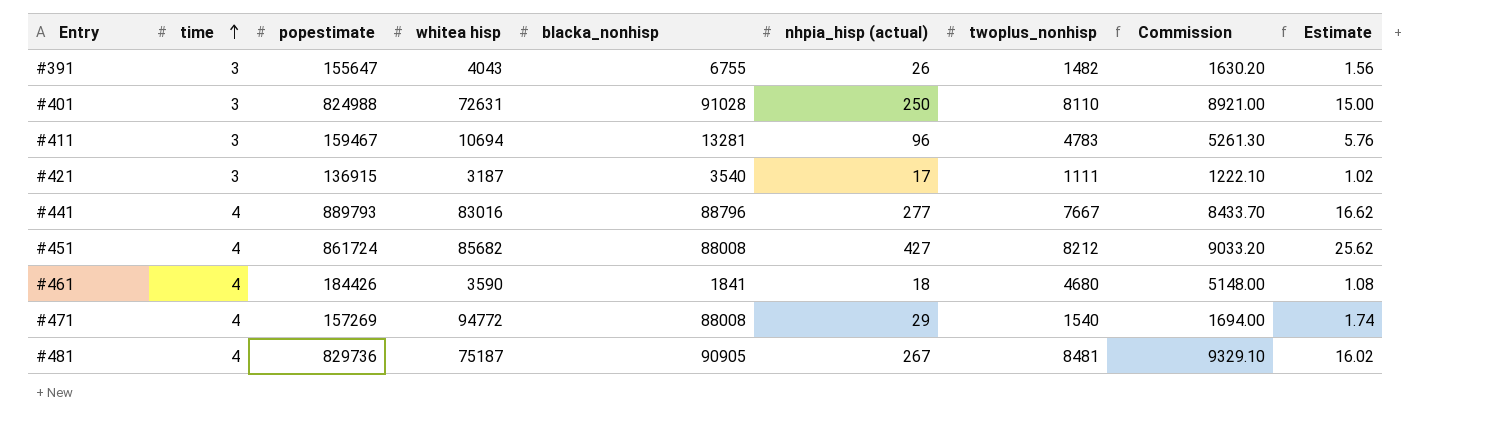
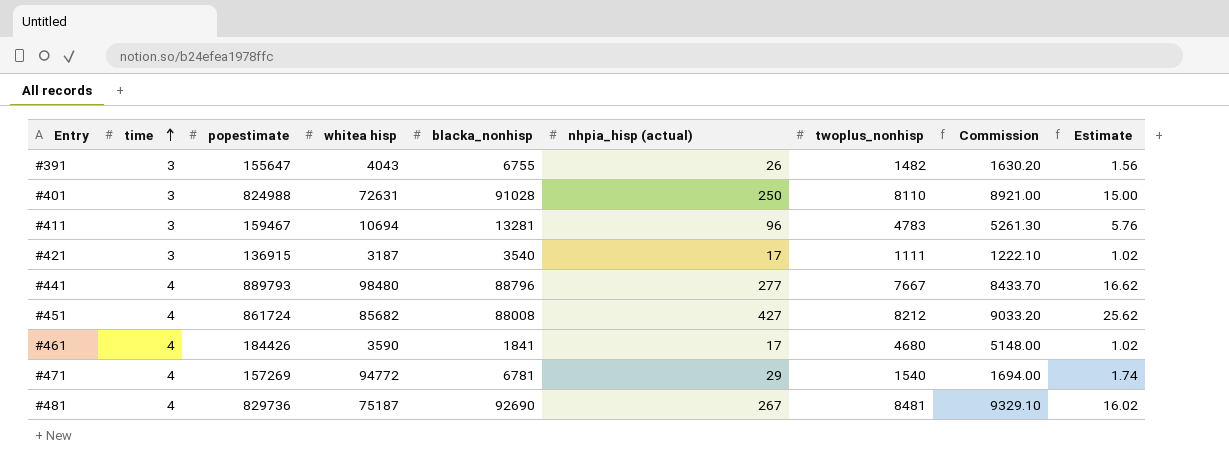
#441 | whitea hisp: 83016 -> 98480
#461 | nhpia_hisp (actual): 18 -> 17
#461 | Estimate: 1.08 -> 1.02
#471 | blacka_nonhisp: 88008 -> 6781
#481 | blacka_nonhisp: 90905 -> 92690

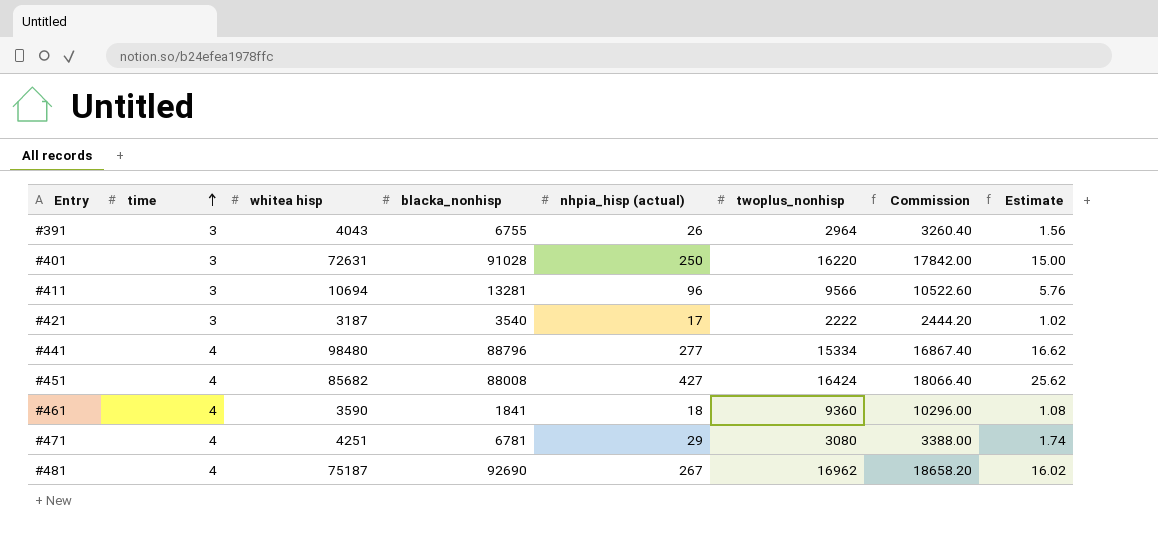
column popestimate | position: 3 -> none
#391 | twoplus_nonhisp: 1482 -> 2964
#391 | Commission: 1630.20 -> 3260.40
#401 | twoplus_nonhisp: 8110 -> 16220
#401 | Commission: 8921.00 -> 17842.00
#411 | twoplus_nonhisp: 4783 -> 9566
#411 | Commission: 5261.30 -> 10522.60
#421 | twoplus_nonhisp: 1111 -> 2222
#421 | Commission: 1222.10 -> 2444.20
#441 | twoplus_nonhisp: 7667 -> 15334
#441 | Commission: 8433.70 -> 16867.40
#451 | twoplus_nonhisp: 8212 -> 16424
#451 | Commission: 9033.20 -> 18066.40
#461 | nhpia_hisp (actual): 17 -> 18
#461 | twoplus_nonhisp: 4680 -> 9360
#461 | Commission: 5148.00 -> 10296.00
#461 | Estimate: 1.02 -> 1.08
#471 | whitea hisp: 94772 -> 4251
#471 | twoplus_nonhisp: 1540 -> 3080
#471 | Commission: 1694.00 -> 3388.00
#481 | twoplus_nonhisp: 8481 -> 16962
#481 | Commission: 9329.10 -> 18658.20

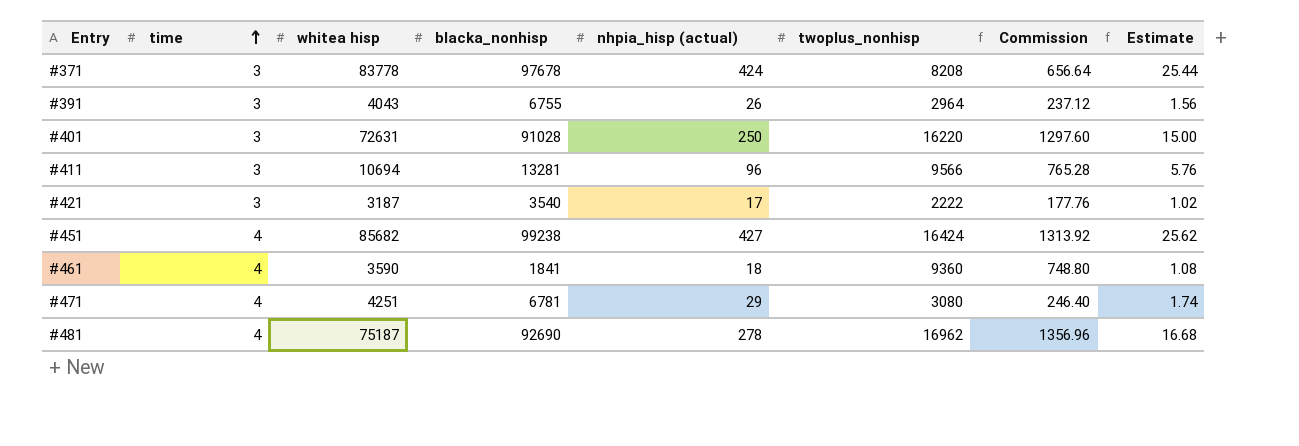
column Commission | formula: [twoplus_nonhisp] * 1.1 -> [twoplus_nonhisp] * 0.08
row #441: 4 | 98480 | 88796 | 277 | 15334 | 16867.40 | 16.62 -> none
row #371: none -> 3 | 83778 | 97678 | 424 | 8208 | 656.64 | 25.44
#451 | blacka_nonhisp: 88008 -> 99238
#481 | nhpia_hisp (actual): 267 -> 278
#481 | Estimate: 16.02 -> 16.68

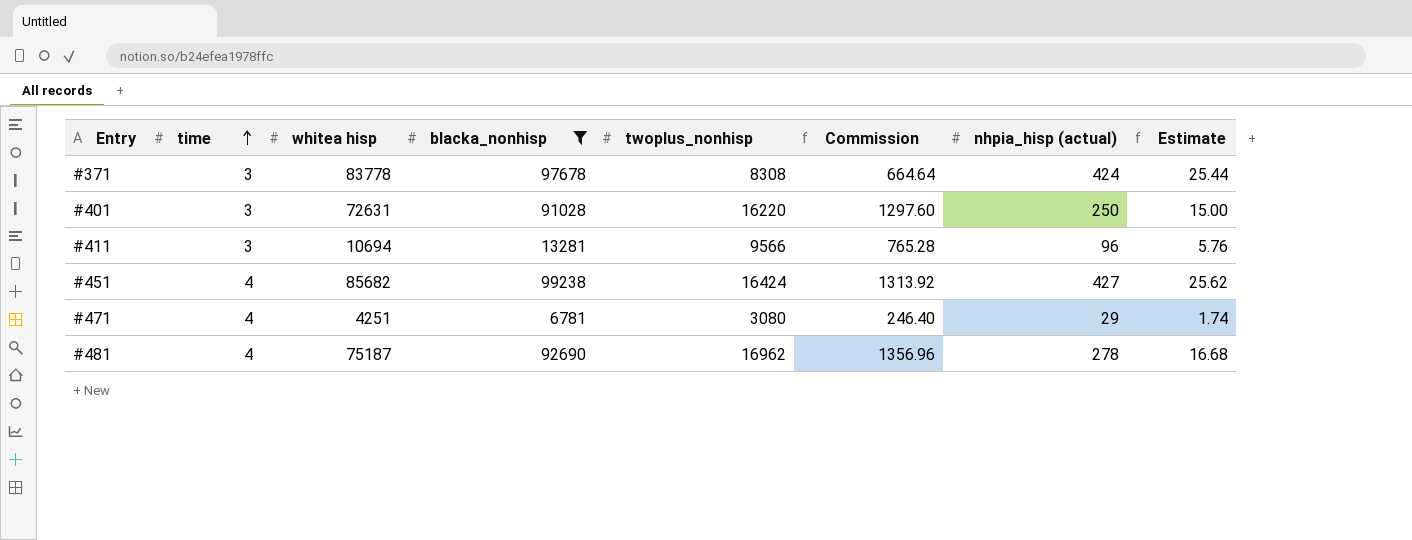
filter: none -> blacka_nonhisp >= 6781
column nhpia_hisp (actual) | position: 5 -> 7
#371 | twoplus_nonhisp: 8208 -> 8308
#371 | Commission: 656.64 -> 664.64

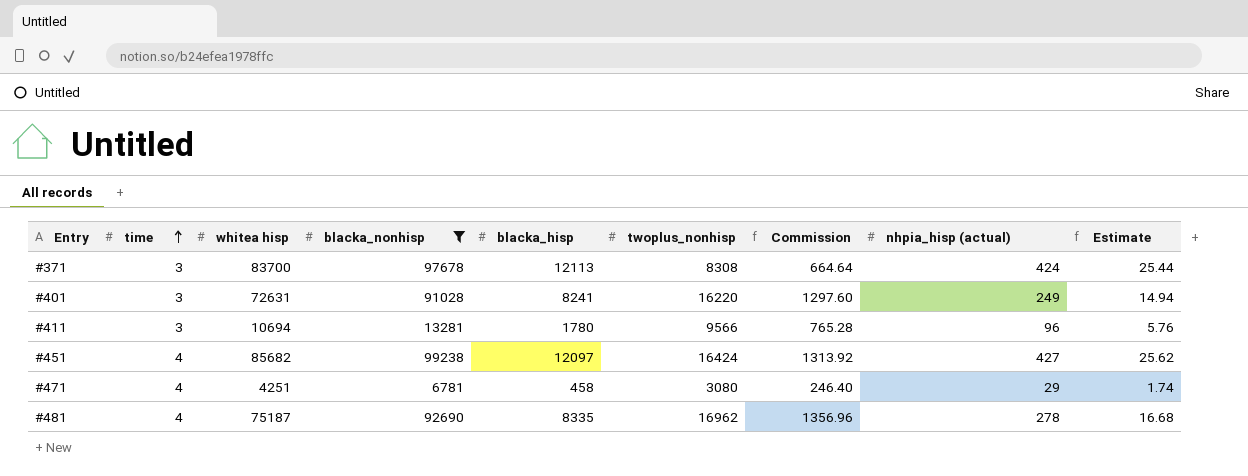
column blacka_hisp | position: none -> 5
#371 | whitea hisp: 83778 -> 83700
#401 | nhpia_hisp (actual): 250 -> 249
#401 | Estimate: 15.00 -> 14.94

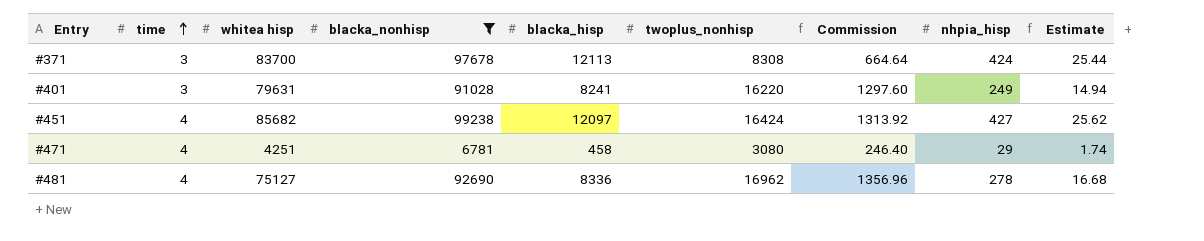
column name: nhpia_hisp (actual) -> nhpia_hisp
row #411: 3 | 10694 | 13281 | 1780 | 9566 | 765.28 | 96 | 5.76 -> none
#401 | whitea hisp: 72631 -> 79631
#481 | whitea hisp: 75187 -> 75127
#481 | blacka_hisp: 8335 -> 8336

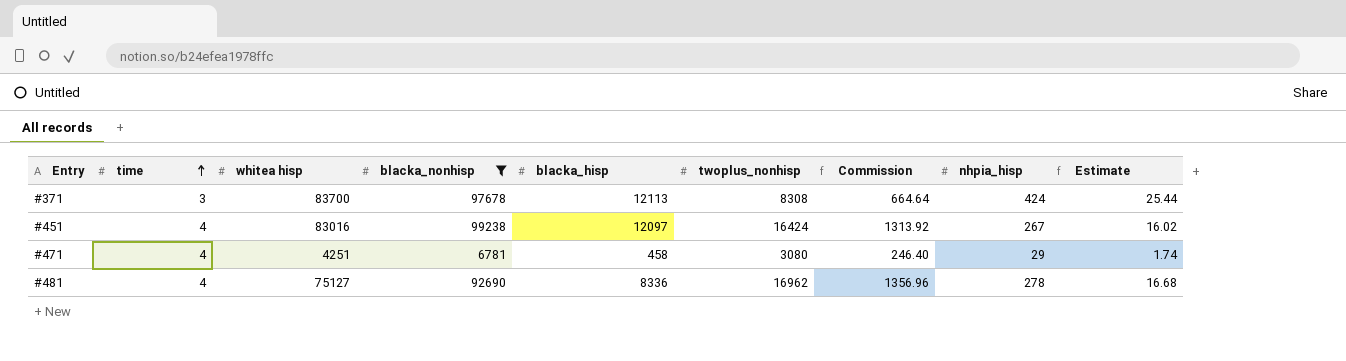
row #401: 3 | 79631 | 91028 | 8241 | 16220 | 1297.60 | 249 | 14.94 -> none
#451 | whitea hisp: 85682 -> 83016
#451 | nhpia_hisp: 427 -> 267
#451 | Estimate: 25.62 -> 16.02

